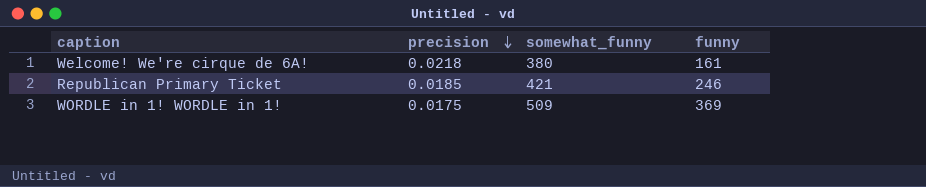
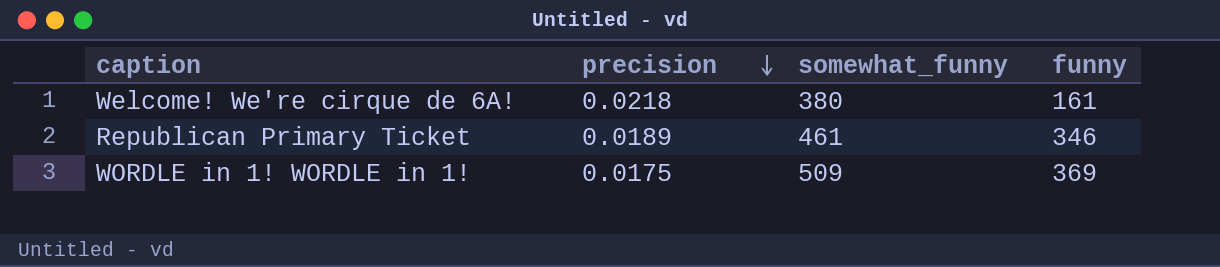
Republican Primary Ticket | precision: 0.0185 -> 0.0189
Republican Primary Ticket | somewhat_funny: 421 -> 461
Republican Primary Ticket | funny: 246 -> 346

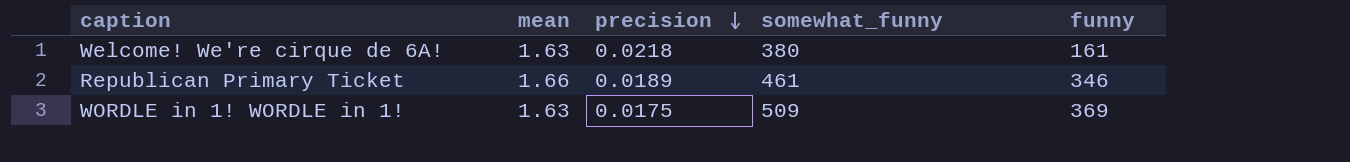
column mean | position: none -> 2

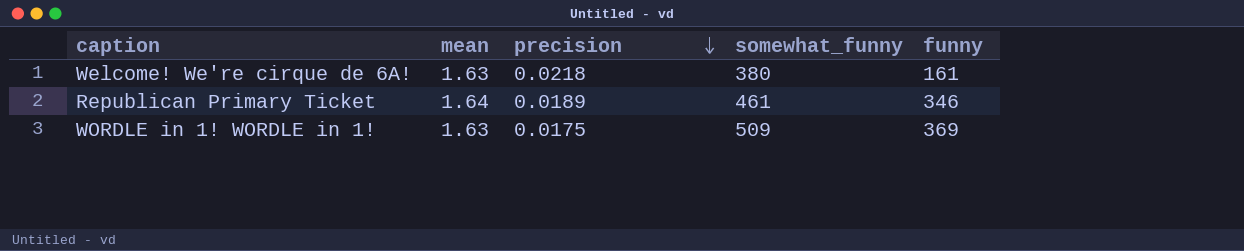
Republican Primary Ticket | mean: 1.66 -> 1.64

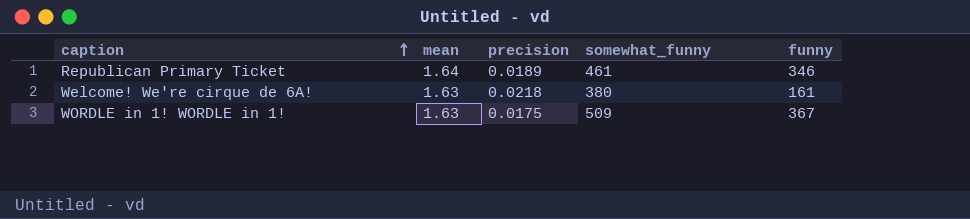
row order: precision descending -> caption ascending
WORDLE in 1! WORDLE in 1! | funny: 369 -> 367

